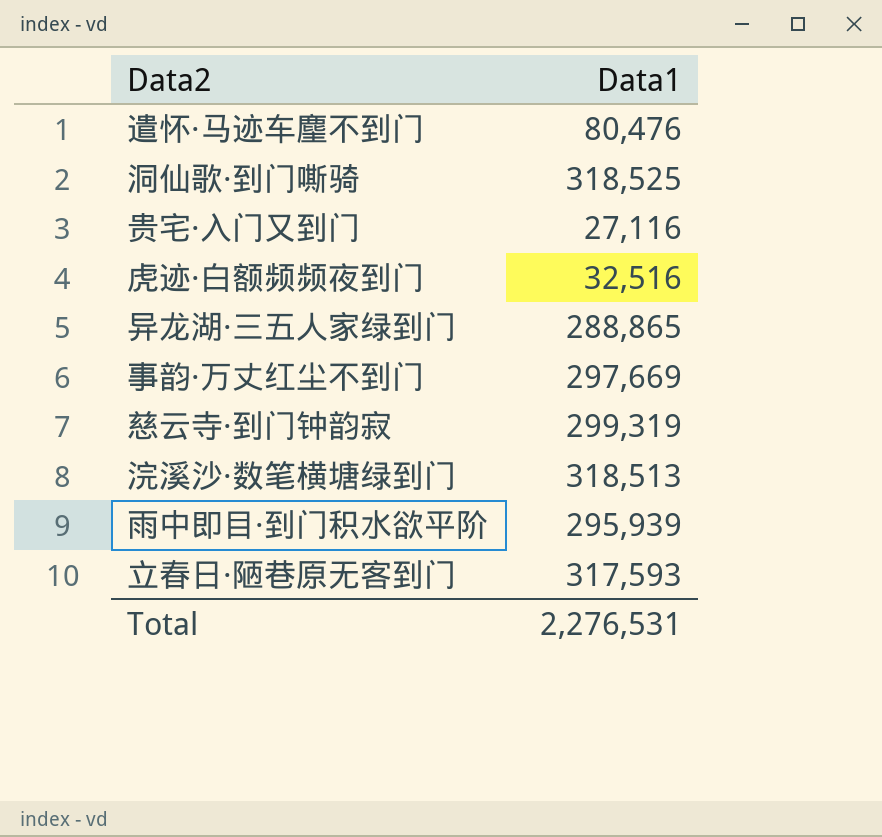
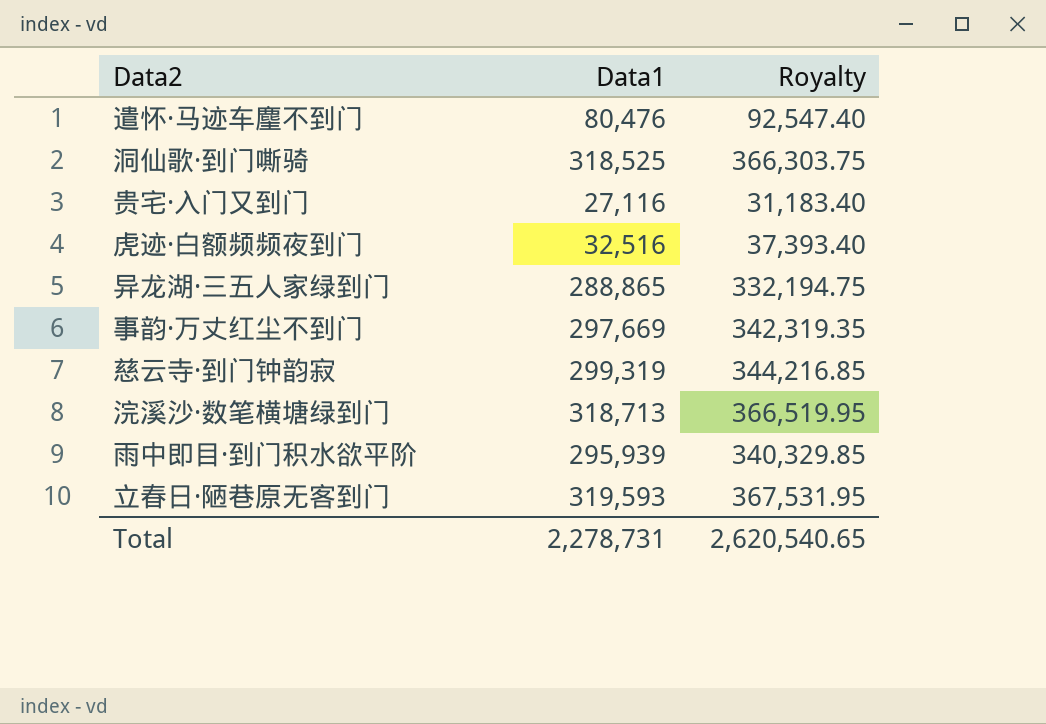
column Royalty | formula: none -> [Data1] * 1.15
浣溪沙·数笔横塘绿到门 | Data1: 318,513 -> 318,713
立春日·陋巷原无客到门 | Data1: 317,593 -> 319,593
Total | Data1: 2,276,531 -> 2,278,731

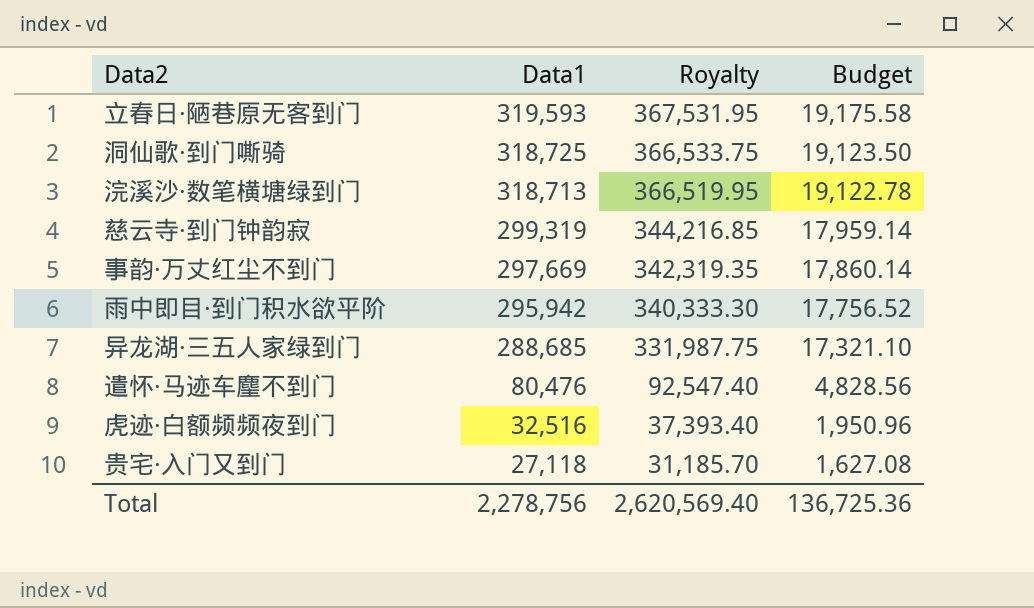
row order: none -> Data1 descending
column Budget | formula: none -> [Data1] * 0.06
洞仙歌·到门嘶骑 | Data1: 318,525 -> 318,725
洞仙歌·到门嘶骑 | Royalty: 366,303.75 -> 366,533.75
雨中即目·到门积水欲平阶 | Data1: 295,939 -> 295,942
雨中即目·到门积水欲平阶 | Royalty: 340,329.85 -> 340,333.30
异龙湖·三五人家绿到门 | Data1: 288,865 -> 288,685
异龙湖·三五人家绿到门 | Royalty: 332,194.75 -> 331,987.75
贵宅·入门又到门 | Data1: 27,116 -> 27,118
贵宅·入门又到门 | Royalty: 31,183.40 -> 31,185.70
Total | Data1: 2,278,731 -> 2,278,756
Total | Royalty: 2,620,540.65 -> 2,620,569.40

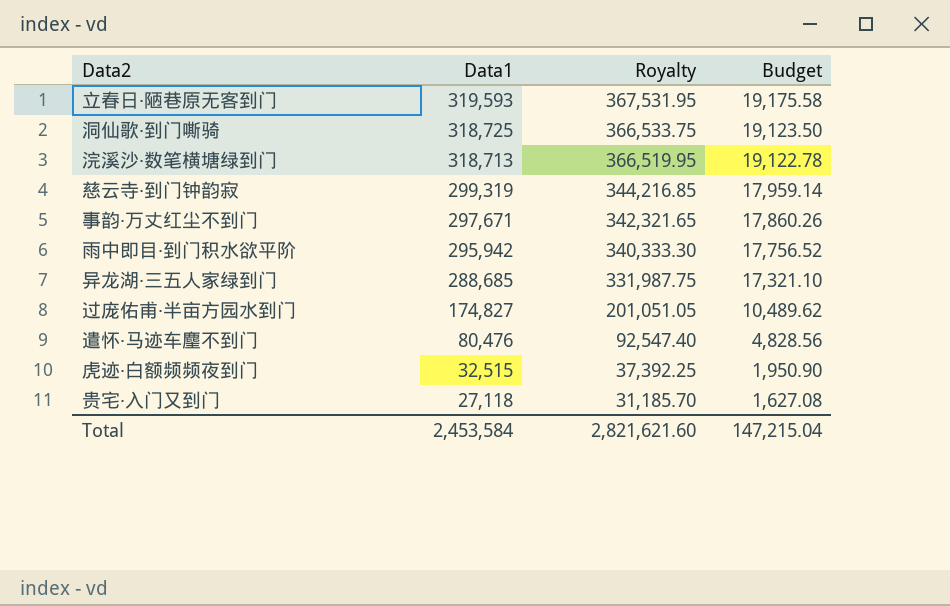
事韵·万丈红尘不到门 | Data1: 297,669 -> 297,671
事韵·万丈红尘不到门 | Royalty: 342,319.35 -> 342,321.65
事韵·万丈红尘不到门 | Budget: 17,860.14 -> 17,860.26
row 过庞佑甫·半亩方园水到门: none -> 174,827 | 201,051.05 | 10,489.62
虎迹·白额频频夜到门 | Data1: 32,516 -> 32,515
虎迹·白额频频夜到门 | Royalty: 37,393.40 -> 37,392.25
虎迹·白额频频夜到门 | Budget: 1,950.96 -> 1,950.90
Total | Data1: 2,278,756 -> 2,453,584
Total | Royalty: 2,620,569.40 -> 2,821,621.60
Total | Budget: 136,725.36 -> 147,215.04

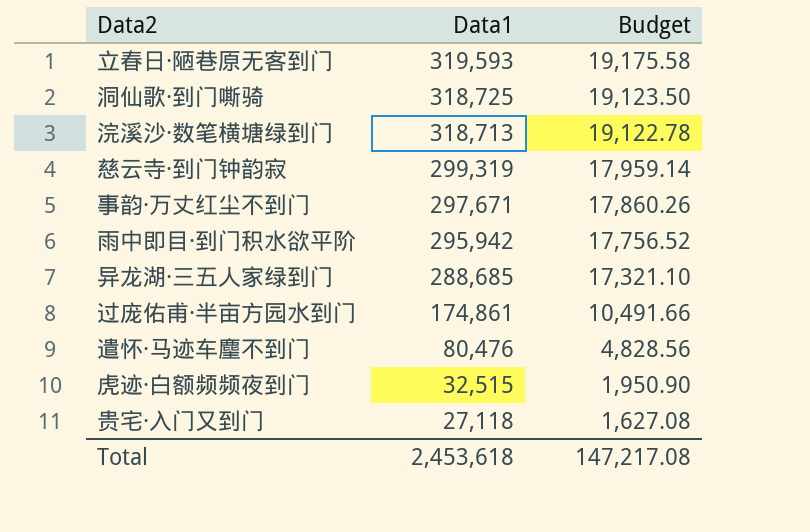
column Royalty | formula: [Data1] * 1.15 -> none
过庞佑甫·半亩方园水到门 | Data1: 174,827 -> 174,861
过庞佑甫·半亩方园水到门 | Budget: 10,489.62 -> 10,491.66
Total | Data1: 2,453,584 -> 2,453,618
Total | Budget: 147,215.04 -> 147,217.08

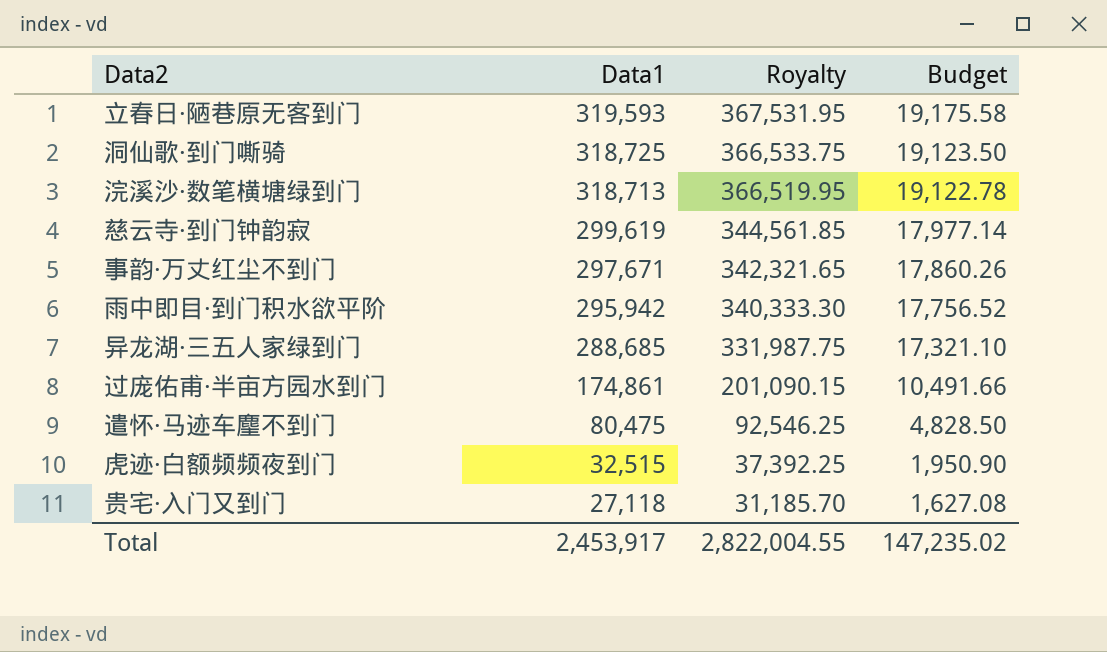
column Royalty | formula: none -> [Data1] * 1.15
慈云寺·到门钟韵寂 | Data1: 299,319 -> 299,619
慈云寺·到门钟韵寂 | Budget: 17,959.14 -> 17,977.14
遣怀·马迹车麈不到门 | Data1: 80,476 -> 80,475
遣怀·马迹车麈不到门 | Budget: 4,828.56 -> 4,828.50
Total | Data1: 2,453,618 -> 2,453,917
Total | Budget: 147,217.08 -> 147,235.02

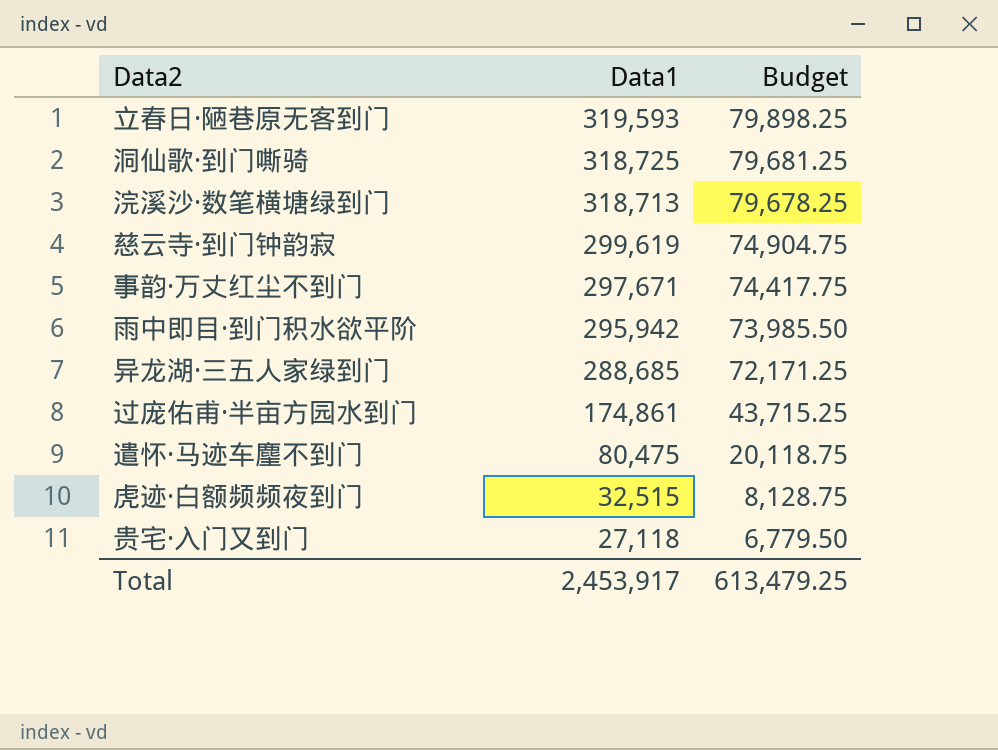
column Royalty | formula: [Data1] * 1.15 -> none
column Budget | formula: [Data1] * 0.06 -> [Data1] * 0.25
Total | Budget: 147,235.02 -> 613,479.25

